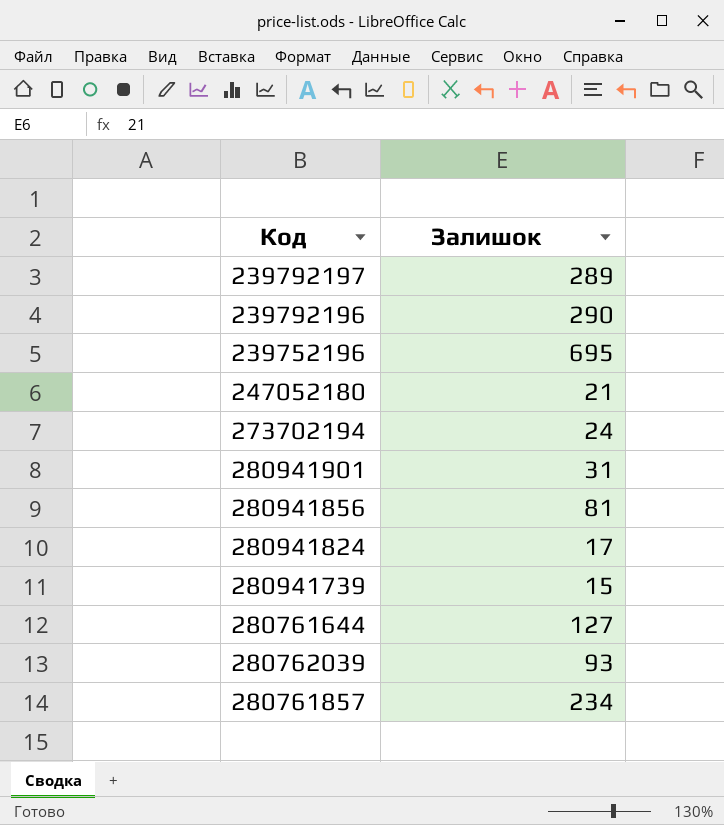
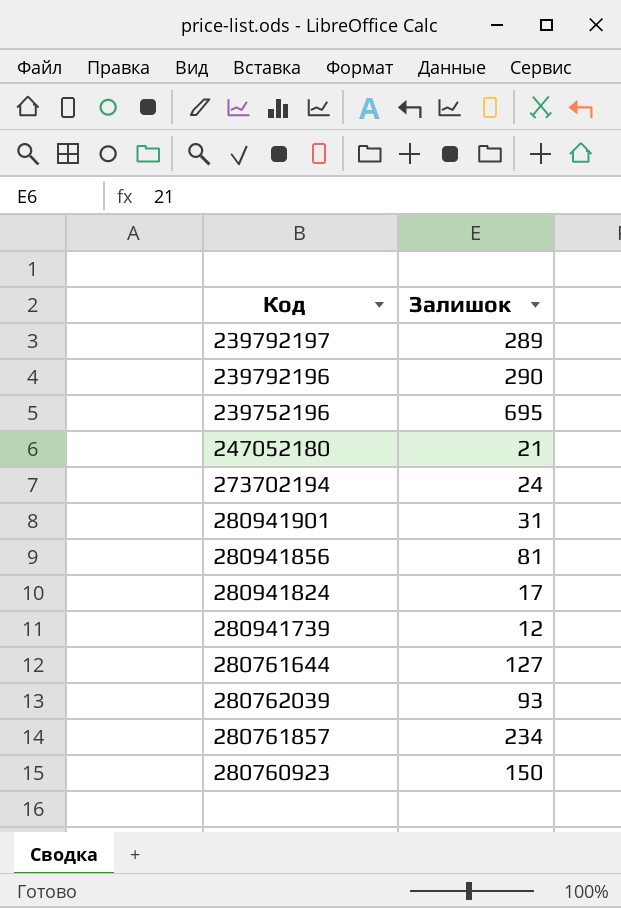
280941739 | Залишок: 15 -> 12
row 280760923: none -> 150

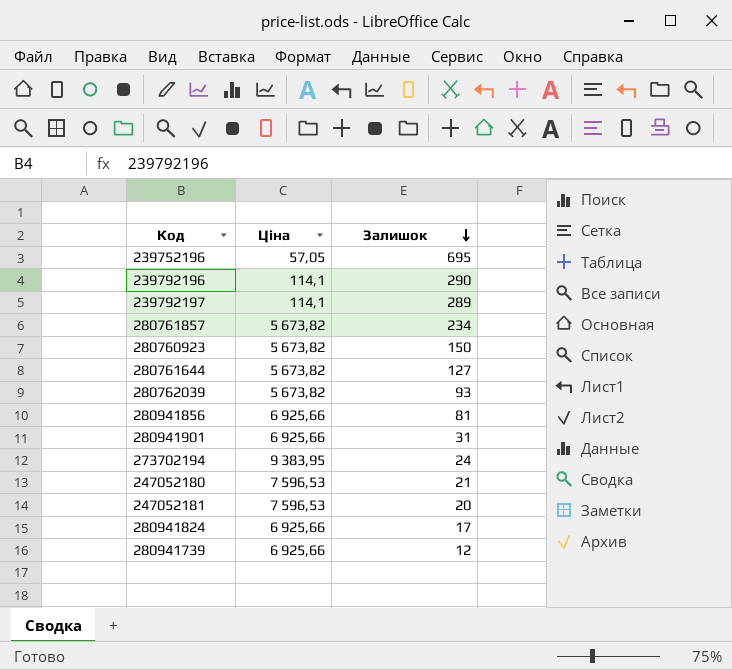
row order: none -> Залишок descending
column Ціна | position: none -> 2
row 247052181: none -> 7 596,53 | 20

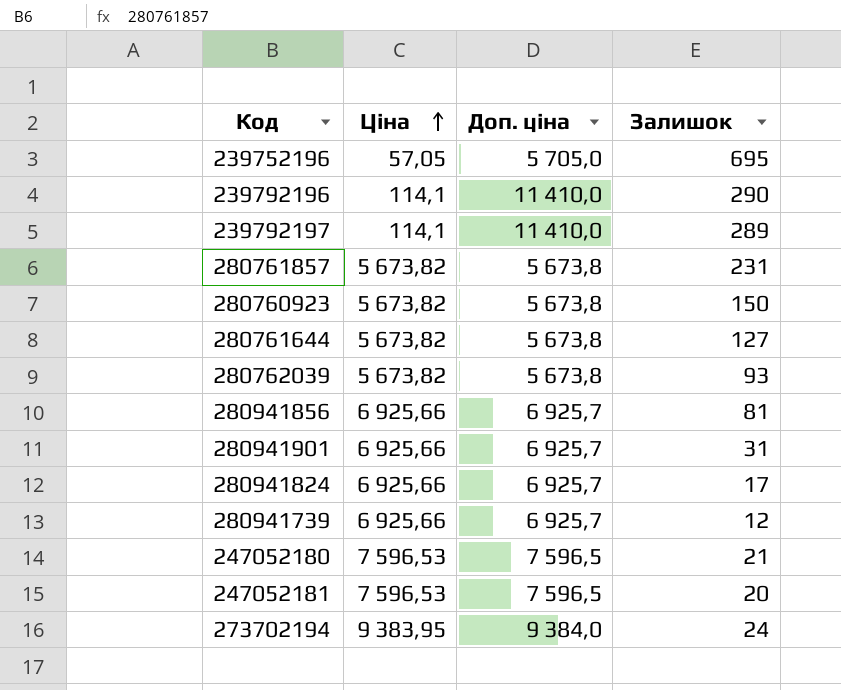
row order: Залишок descending -> Ціна ascending
column Доп. ціна | position: none -> 3
280761857 | Залишок: 234 -> 231

